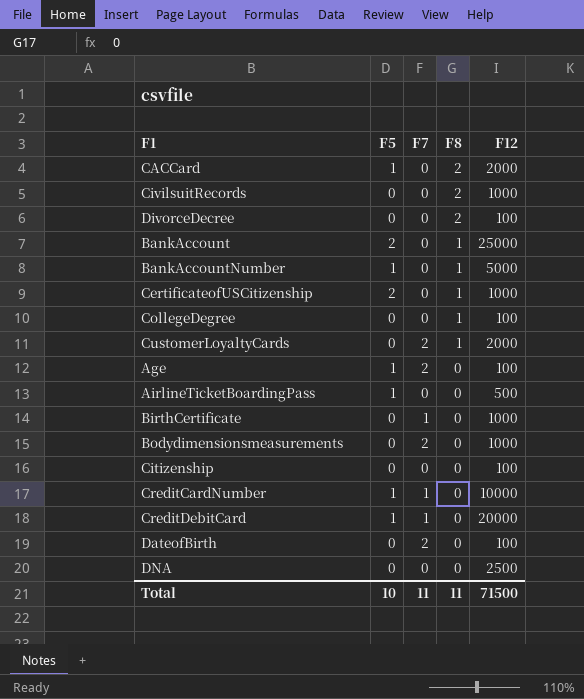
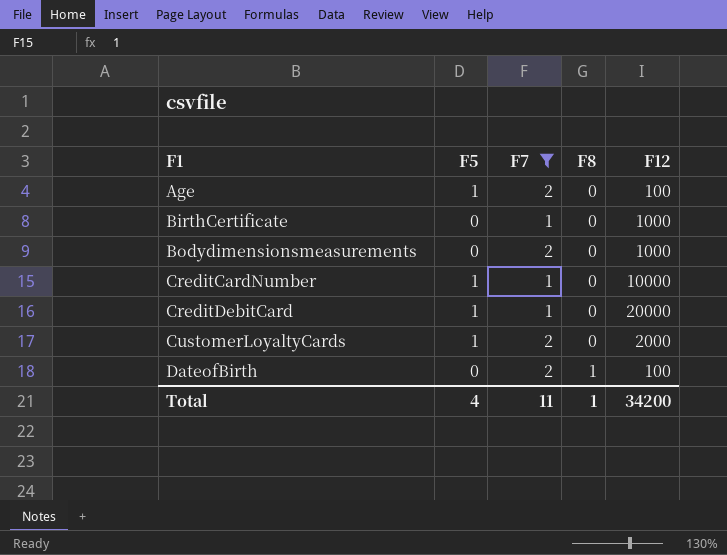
filter: none -> F7 != 0
row order: F8 descending -> F1 ascending
CustomerLoyaltyCards | F5: 0 -> 1
CustomerLoyaltyCards | F8: 1 -> 0
DateofBirth | F8: 0 -> 1
Total | F5: 10 -> 4
Total | F8: 11 -> 1
Total | F12: 71500 -> 34200

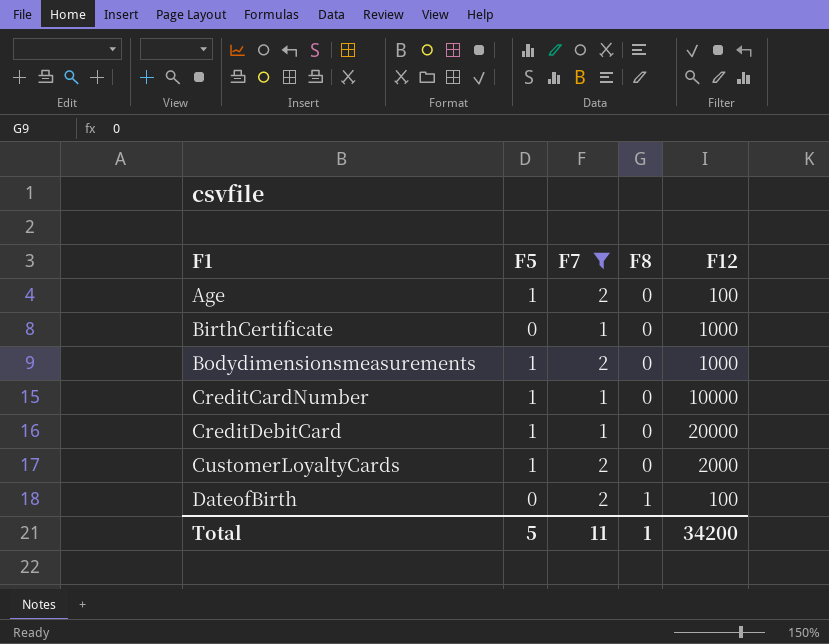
Bodydimensionsmeasurements | F5: 0 -> 1
Total | F5: 4 -> 5

